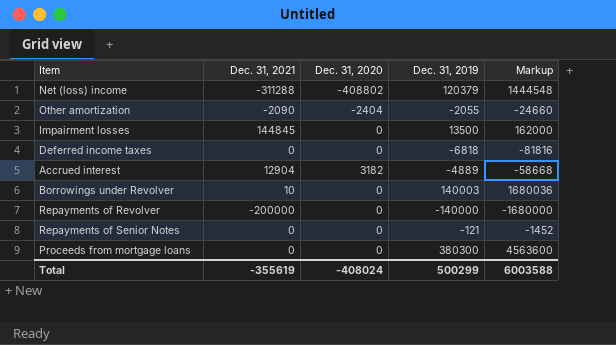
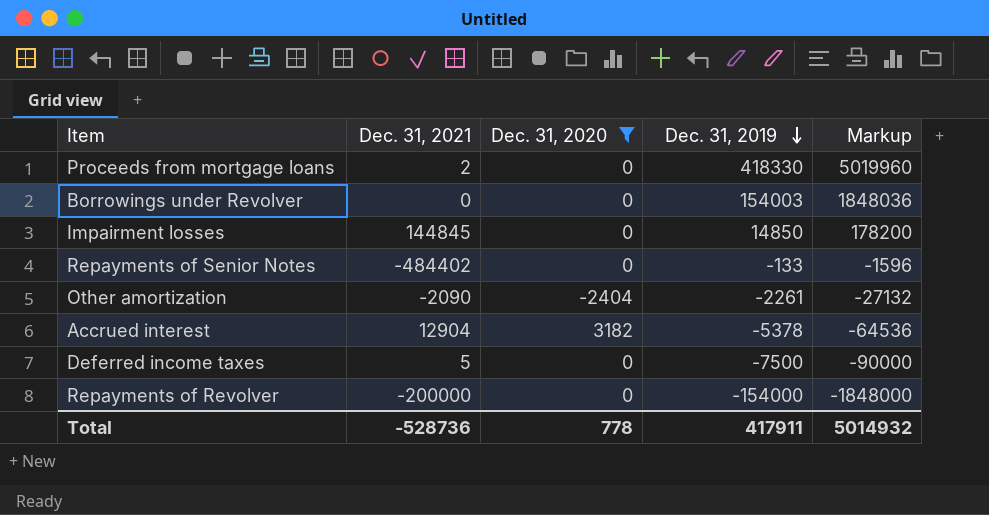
filter: none -> Dec. 31, 2020 != -408802
row order: none -> Dec. 31, 2019 descending
Proceeds from mortgage loans | Dec. 31, 2021: 0 -> 2
Proceeds from mortgage loans | Dec. 31, 2019: 380300 -> 418330
Proceeds from mortgage loans | Markup: 4563600 -> 5019960
Borrowings under Revolver | Dec. 31, 2021: 10 -> 0
Borrowings under Revolver | Dec. 31, 2019: 140003 -> 154003
Borrowings under Revolver | Markup: 1680036 -> 1848036
Impairment losses | Dec. 31, 2019: 13500 -> 14850
Impairment losses | Markup: 162000 -> 178200
Repayments of Senior Notes | Dec. 31, 2021: 0 -> -484402
Repayments of Senior Notes | Dec. 31, 2019: -121 -> -133
Repayments of Senior Notes | Markup: -1452 -> -1596
Other amortization | Dec. 31, 2019: -2055 -> -2261
Other amortization | Markup: -24660 -> -27132
Accrued interest | Dec. 31, 2019: -4889 -> -5378
Accrued interest | Markup: -58668 -> -64536
Deferred income taxes | Dec. 31, 2021: 0 -> 5
Deferred income taxes | Dec. 31, 2019: -6818 -> -7500
Deferred income taxes | Markup: -81816 -> -90000
Repayments of Revolver | Dec. 31, 2019: -140000 -> -154000
Repayments of Revolver | Markup: -1680000 -> -1848000
Total | Dec. 31, 2021: -355619 -> -528736
Total | Dec. 31, 2020: -408024 -> 778
Total | Dec. 31, 2019: 500299 -> 417911
Total | Markup: 6003588 -> 5014932

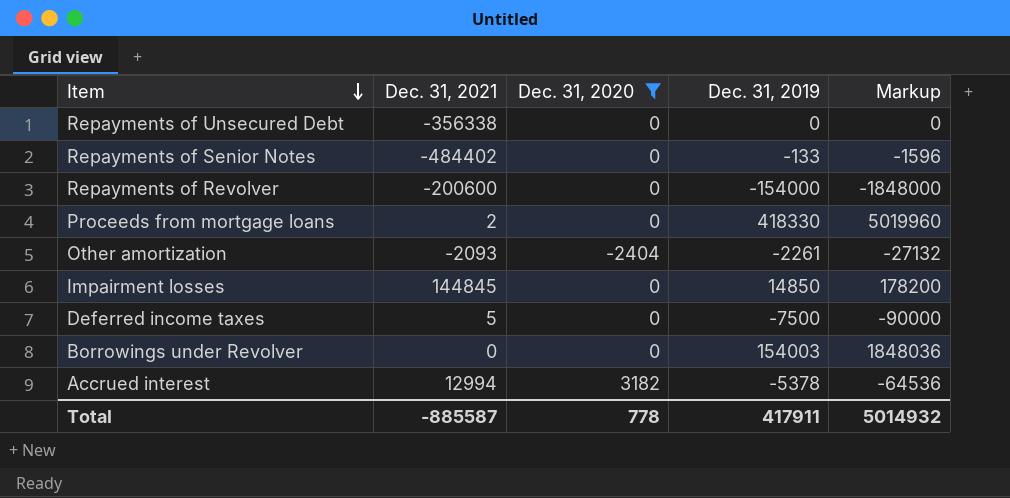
row order: Dec. 31, 2019 descending -> Item descending
row Repayments of Unsecured Debt: none -> -356338 | 0 | 0 | 0
Repayments of Revolver | Dec. 31, 2021: -200000 -> -200600
Other amortization | Dec. 31, 2021: -2090 -> -2093
Accrued interest | Dec. 31, 2021: 12904 -> 12994
Total | Dec. 31, 2021: -528736 -> -885587

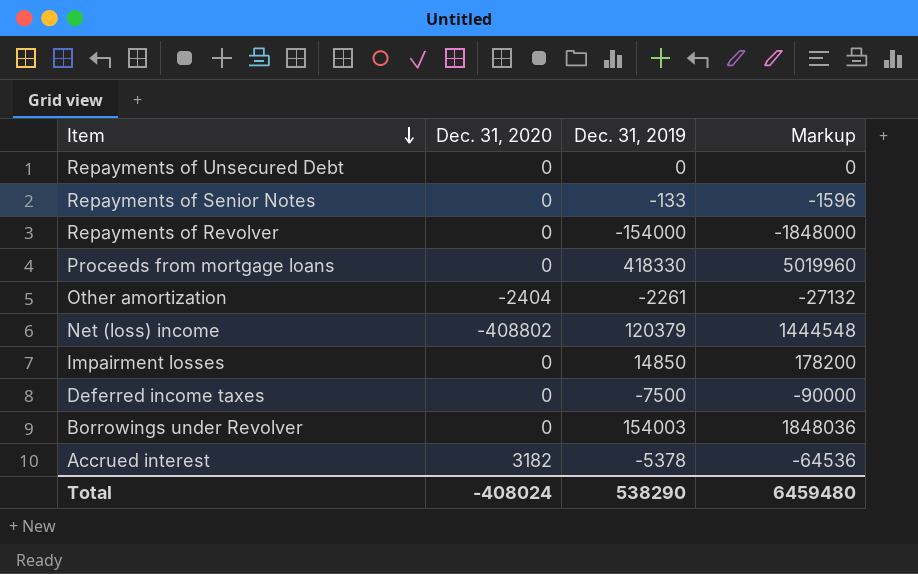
filter: Dec. 31, 2020 != -408802 -> none
column Dec. 31, 2021 | position: 2 -> none
Total | Dec. 31, 2020: 778 -> -408024
Total | Dec. 31, 2019: 417911 -> 538290
Total | Markup: 5014932 -> 6459480

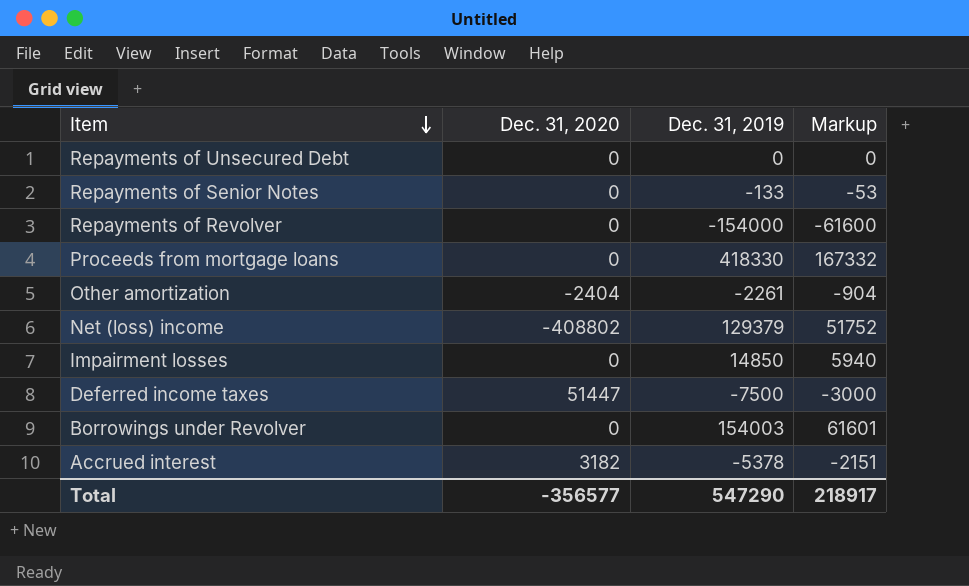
column Markup | formula: [Dec. 31, 2019] * 12 -> [Dec. 31, 2019] * 0.4
Net (loss) income | Dec. 31, 2019: 120379 -> 129379
Deferred income taxes | Dec. 31, 2020: 0 -> 51447
Total | Dec. 31, 2020: -408024 -> -356577
Total | Dec. 31, 2019: 538290 -> 547290
Total | Markup: 6459480 -> 218917

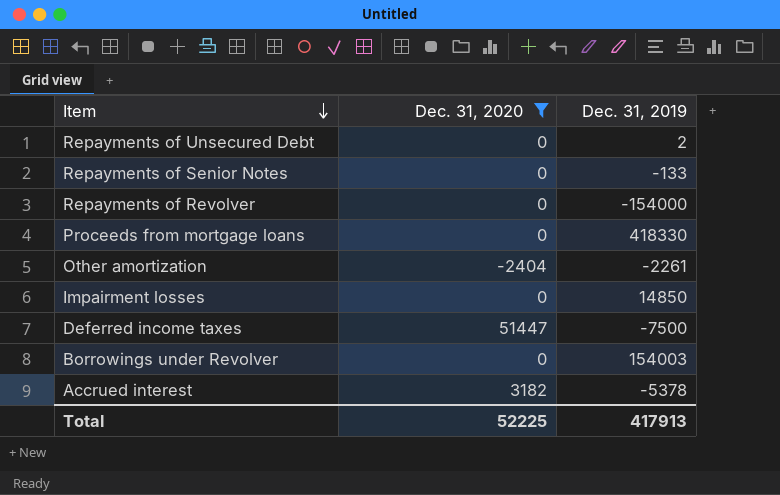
filter: none -> Dec. 31, 2020 != -408802
column Markup | formula: [Dec. 31, 2019] * 0.4 -> none
Repayments of Unsecured Debt | Dec. 31, 2019: 0 -> 2
Total | Dec. 31, 2020: -356577 -> 52225
Total | Dec. 31, 2019: 547290 -> 417913

